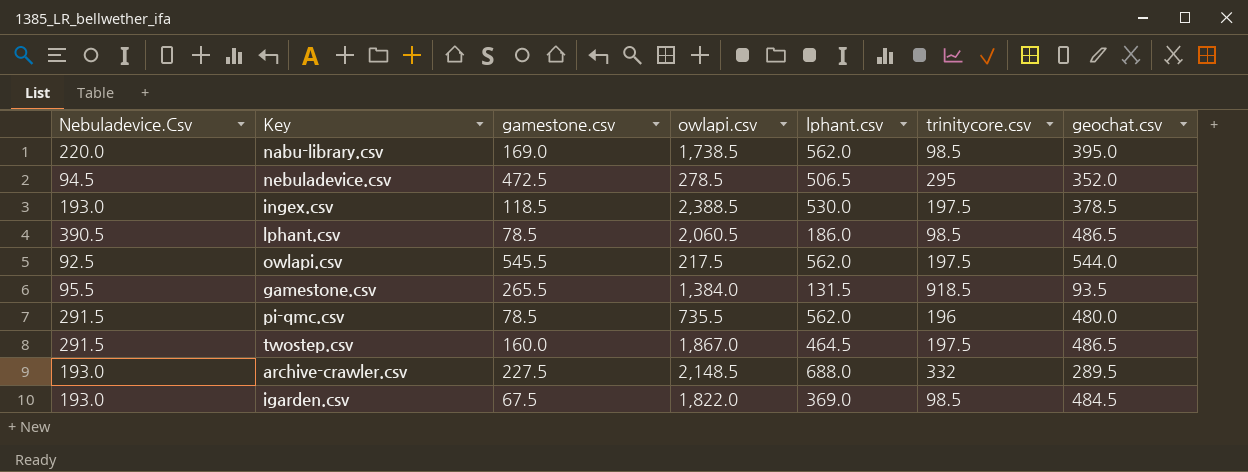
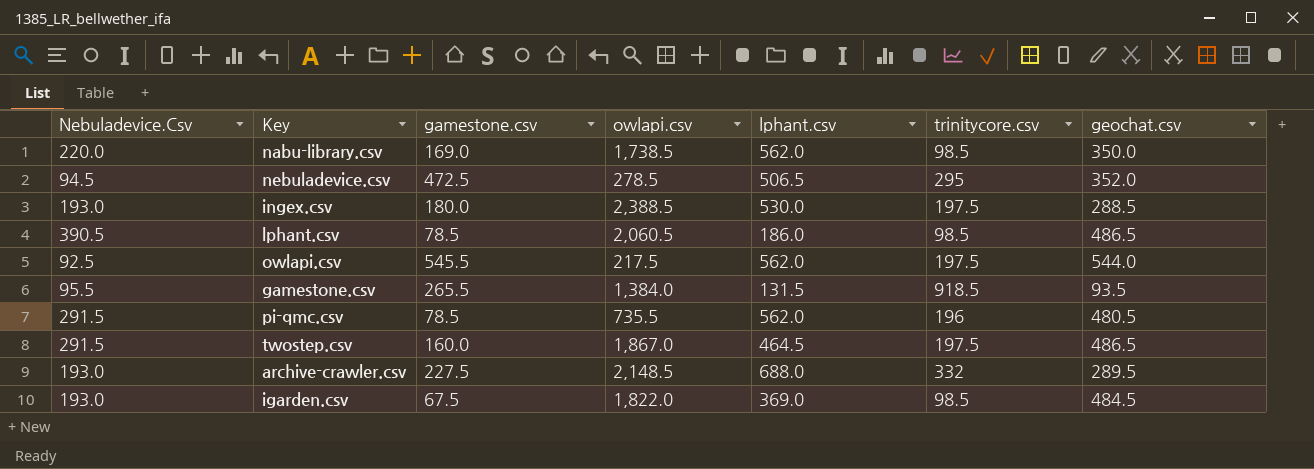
nabu-library.csv | geochat.csv: 395.0 -> 350.0
ingex.csv | gamestone.csv: 118.5 -> 180.0
ingex.csv | geochat.csv: 378.5 -> 288.5
pi-qmc.csv | geochat.csv: 480.0 -> 480.5

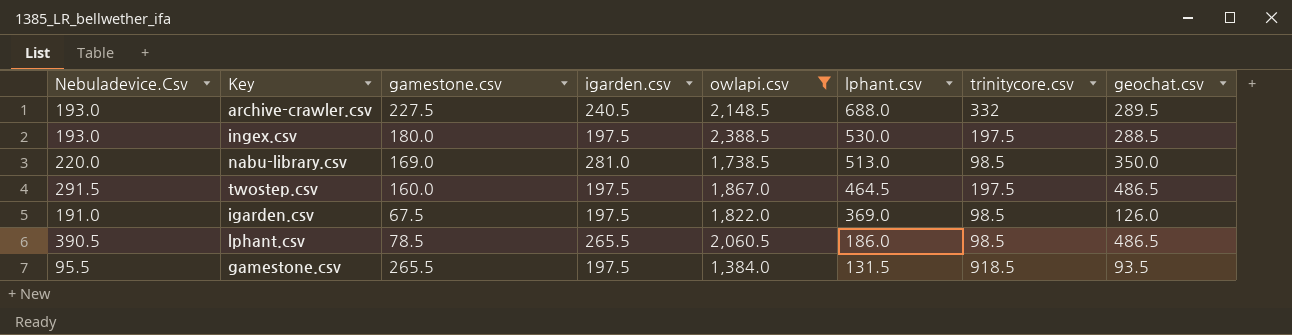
filter: none -> owlapi.csv >= 1,384.0
row order: none -> lphant.csv descending
column igarden.csv | position: none -> 4
nabu-library.csv | lphant.csv: 562.0 -> 513.0
igarden.csv | Nebuladevice.Csv: 193.0 -> 191.0
igarden.csv | geochat.csv: 484.5 -> 126.0

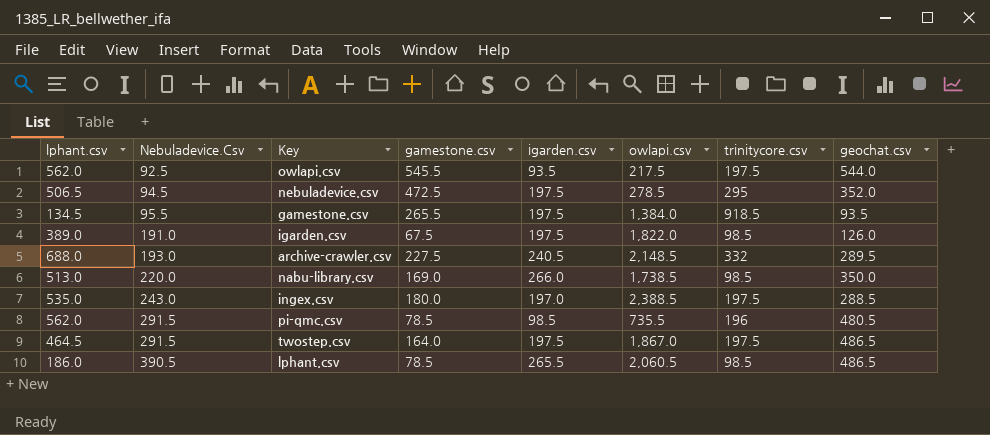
filter: owlapi.csv >= 1,384.0 -> none
row order: lphant.csv descending -> Nebuladevice.Csv ascending
column lphant.csv | position: 6 -> 1
gamestone.csv | lphant.csv: 131.5 -> 134.5
igarden.csv | lphant.csv: 369.0 -> 389.0
nabu-library.csv | igarden.csv: 281.0 -> 266.0
ingex.csv | lphant.csv: 530.0 -> 535.0
ingex.csv | Nebuladevice.Csv: 193.0 -> 243.0
ingex.csv | igarden.csv: 197.5 -> 197.0
twostep.csv | gamestone.csv: 160.0 -> 164.0

